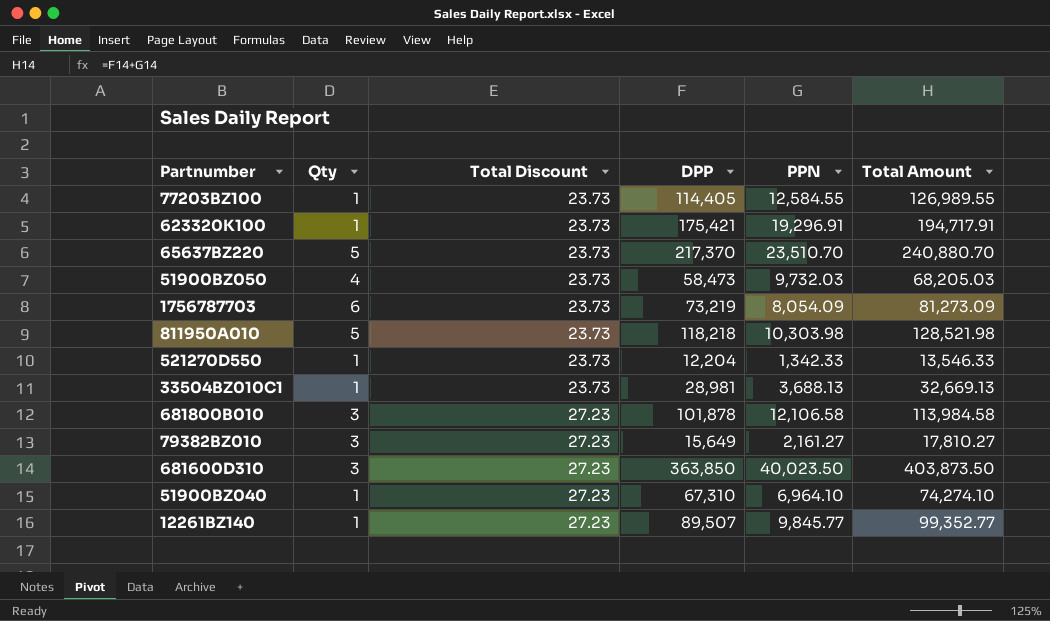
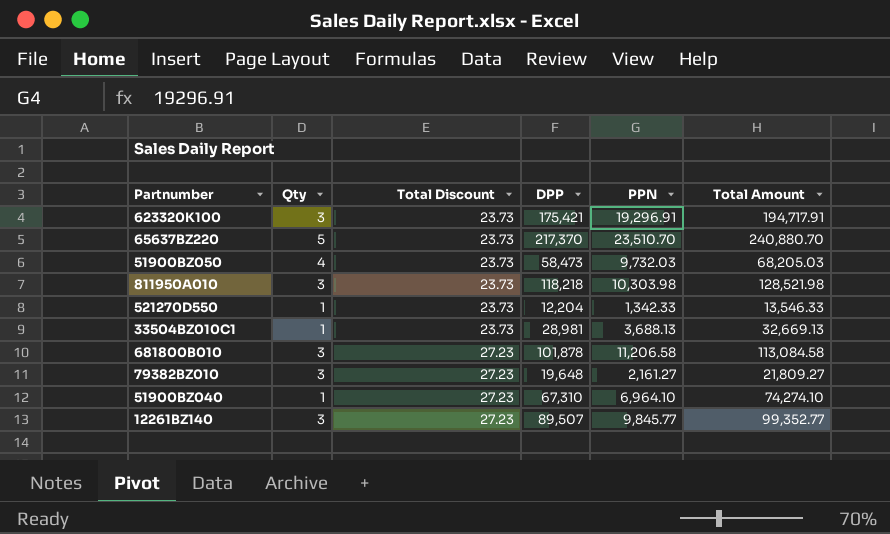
row 77203BZ100: 1 | 23.73 | 114,405 | 12,584.55 | 126,989.55 -> none
row 1756787703: 6 | 23.73 | 73,219 | 8,054.09 | 81,273.09 -> none
row 681600D310: 3 | 27.23 | 363,850 | 40,023.50 | 403,873.50 -> none
623320K100 | Qty: 1 -> 3
811950A010 | Qty: 5 -> 3
681800B010 | PPN: 12,106.58 -> 11,206.58
681800B010 | Total Amount: 113,984.58 -> 113,084.58
79382BZ010 | DPP: 15,649 -> 19,648
79382BZ010 | Total Amount: 17,810.27 -> 21,809.27
12261BZ140 | Qty: 1 -> 3

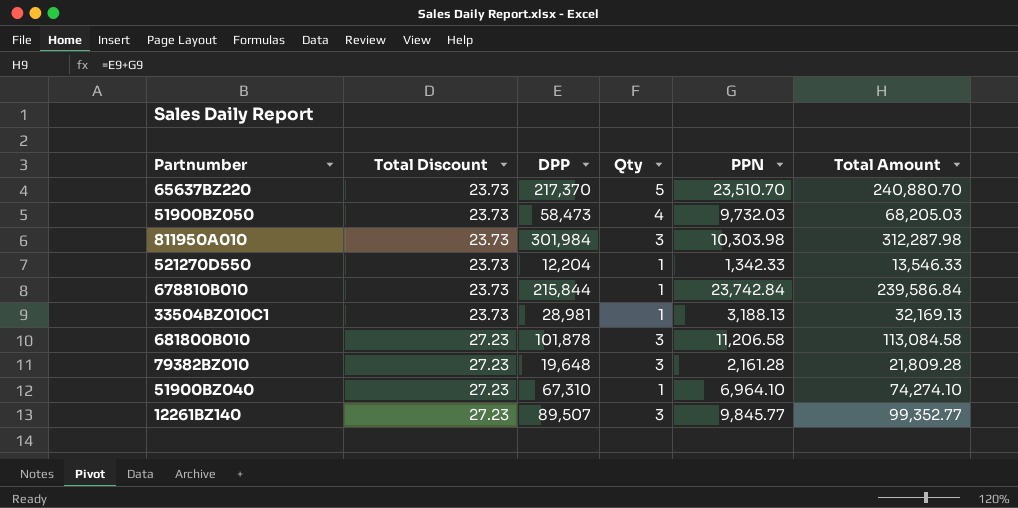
column Qty | position: 2 -> 4
row 623320K100: 3 | 23.73 | 175,421 | 19,296.91 | 194,717.91 -> none
811950A010 | DPP: 118,218 -> 301,984
811950A010 | Total Amount: 128,521.98 -> 312,287.98
row 678810B010: none -> 23.73 | 215,844 | 1 | 23,742.84 | 239,586.84
33504BZ010C1 | PPN: 3,688.13 -> 3,188.13
33504BZ010C1 | Total Amount: 32,669.13 -> 32,169.13
79382BZ010 | PPN: 2,161.27 -> 2,161.28
79382BZ010 | Total Amount: 21,809.27 -> 21,809.28

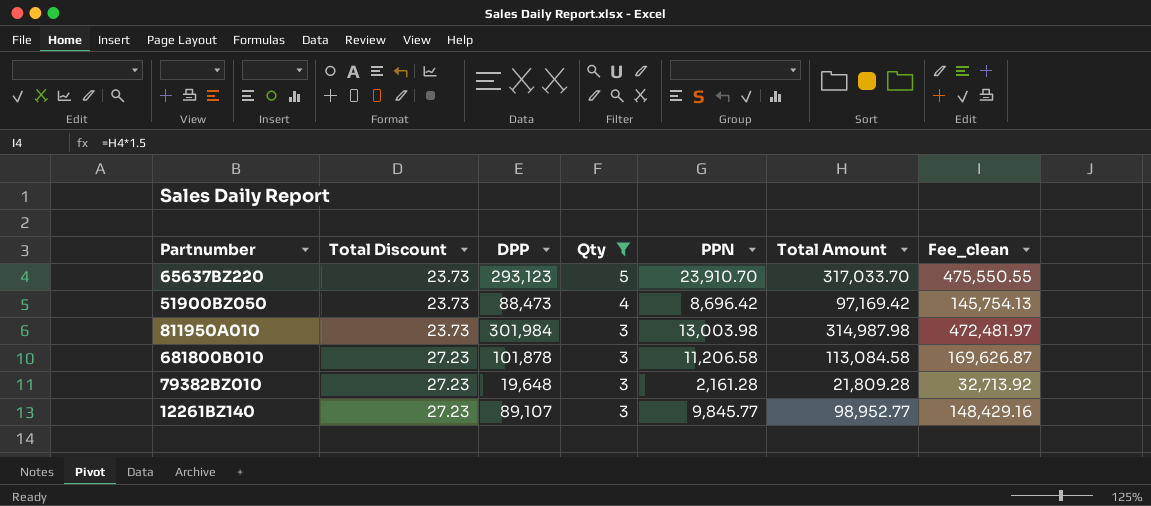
filter: none -> Qty != 1
column Fee_clean | formula: none -> [Total Amount] * 1.5
65637BZ220 | DPP: 217,370 -> 293,123
65637BZ220 | PPN: 23,510.70 -> 23,910.70
65637BZ220 | Total Amount: 240,880.70 -> 317,033.70
51900BZ050 | DPP: 58,473 -> 88,473
51900BZ050 | PPN: 9,732.03 -> 8,696.42
51900BZ050 | Total Amount: 68,205.03 -> 97,169.42
811950A010 | PPN: 10,303.98 -> 13,003.98
811950A010 | Total Amount: 312,287.98 -> 314,987.98
12261BZ140 | DPP: 89,507 -> 89,107
12261BZ140 | Total Amount: 99,352.77 -> 98,952.77

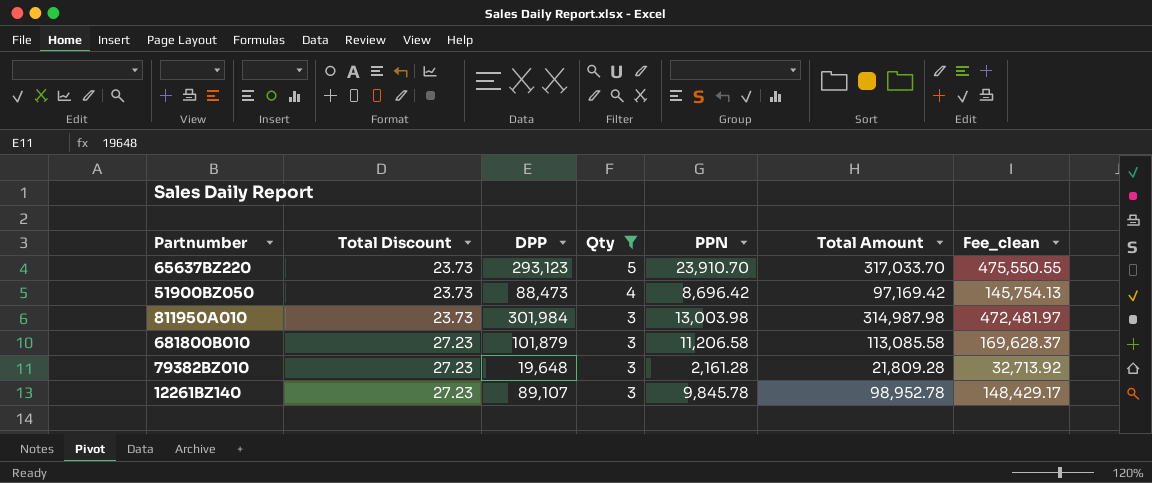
681800B010 | DPP: 101,878 -> 101,879
681800B010 | Total Amount: 113,084.58 -> 113,085.58
681800B010 | Fee_clean: 169,626.87 -> 169,628.37
12261BZ140 | PPN: 9,845.77 -> 9,845.78
12261BZ140 | Total Amount: 98,952.77 -> 98,952.78
12261BZ140 | Fee_clean: 148,429.16 -> 148,429.17

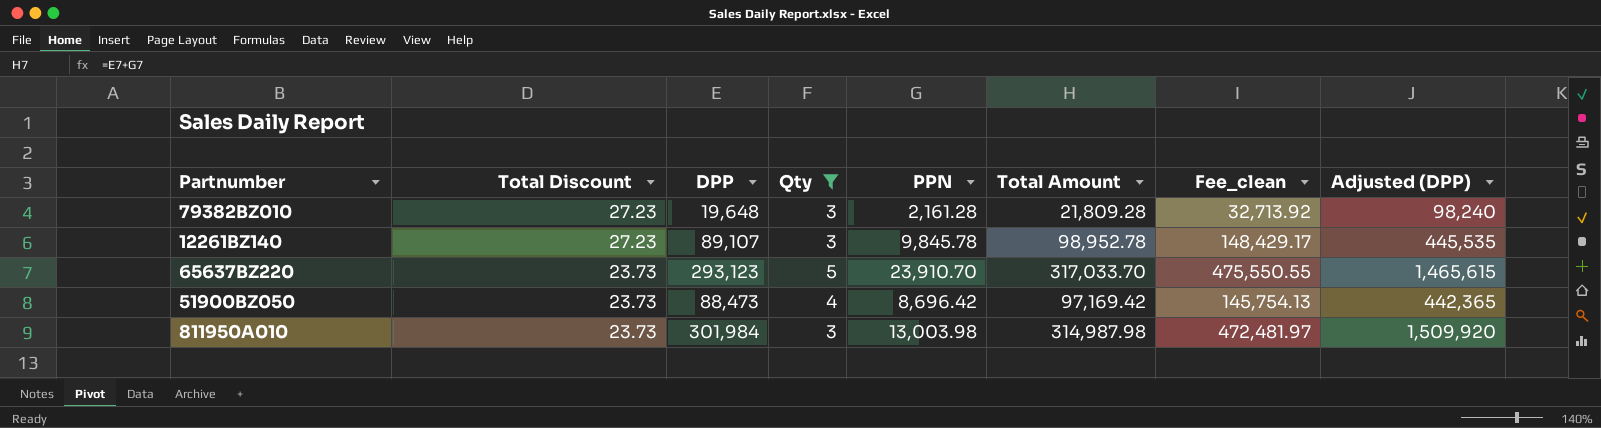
row order: Total Discount ascending -> Total Discount descending
column Adjusted (DPP) | formula: none -> [DPP] * 5
row 681800B010: 27.23 | 101,879 | 3 | 11,206.58 | 113,085.58 | 169,628.37 -> none

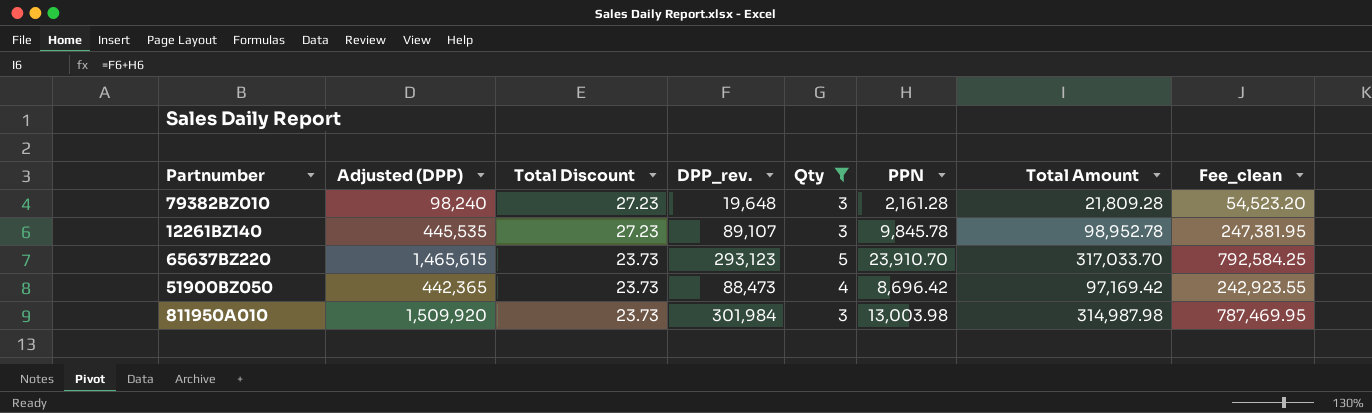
column Adjusted (DPP) | position: 8 -> 2
column name: DPP -> DPP_rev.
column Fee_clean | formula: [Total Amount] * 1.5 -> [Total Amount] * 2.5

